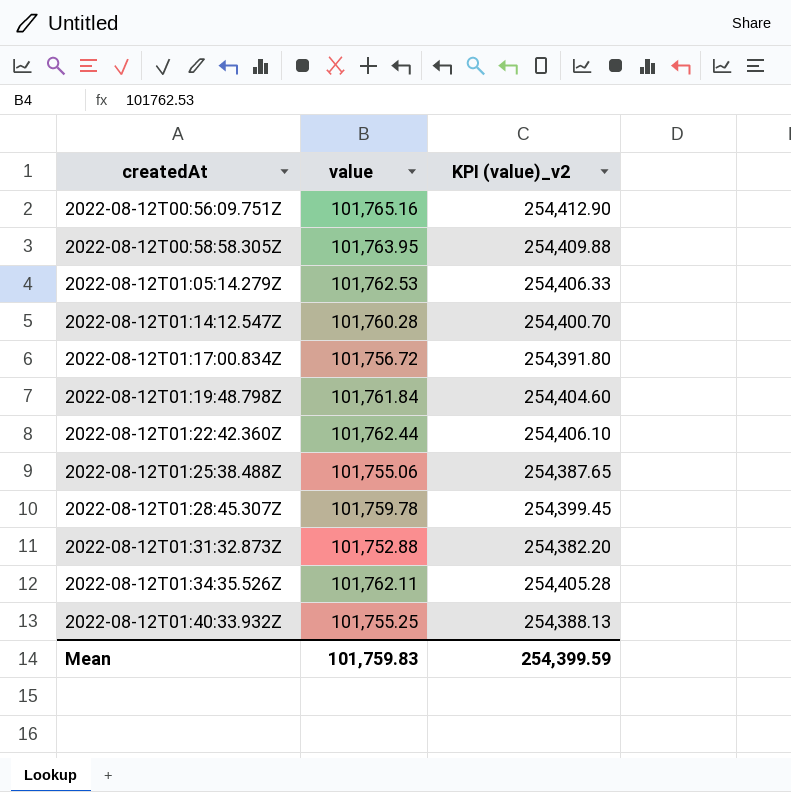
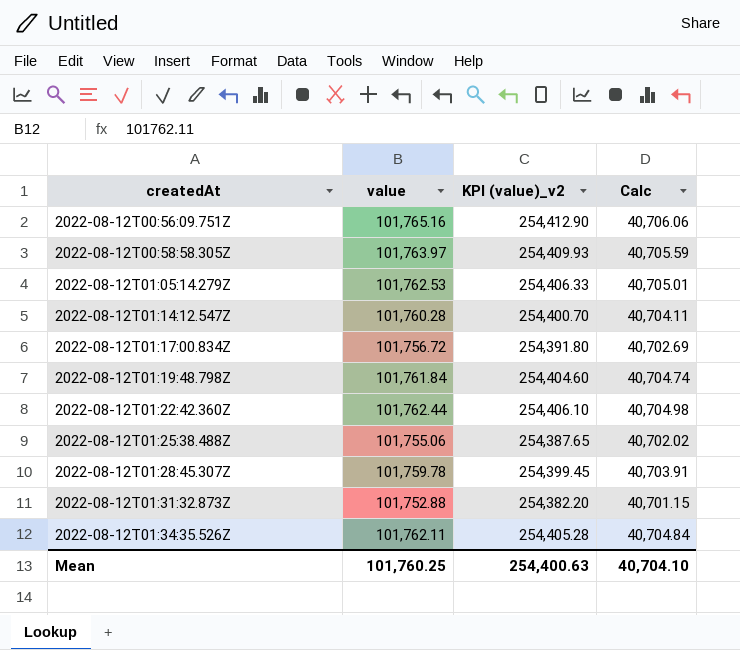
column Calc | formula: none -> [value] * 0.4
row 2022-08-12T01:40:33.932Z: 101,755.25 | 254,388.13 -> none
2022-08-12T00:58:58.305Z | value: 101,763.95 -> 101,763.97
2022-08-12T00:58:58.305Z | KPI (value)_v2: 254,409.88 -> 254,409.93
Mean | value: 101,759.83 -> 101,760.25
Mean | KPI (value)_v2: 254,399.59 -> 254,400.63

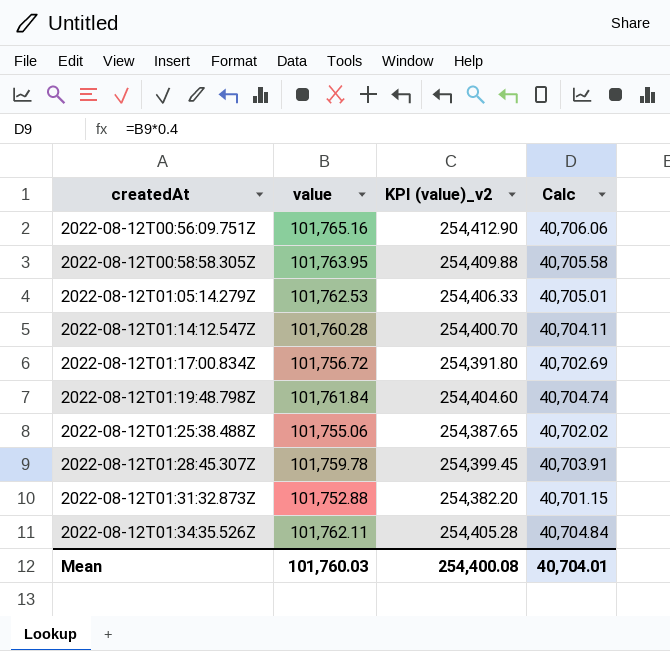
row 2022-08-12T01:22:42.360Z: 101,762.44 | 254,406.10 | 40,704.98 -> none
2022-08-12T00:58:58.305Z | value: 101,763.97 -> 101,763.95
2022-08-12T00:58:58.305Z | KPI (value)_v2: 254,409.93 -> 254,409.88
2022-08-12T00:58:58.305Z | Calc: 40,705.59 -> 40,705.58
Mean | value: 101,760.25 -> 101,760.03
Mean | KPI (value)_v2: 254,400.63 -> 254,400.08
Mean | Calc: 40,704.10 -> 40,704.01

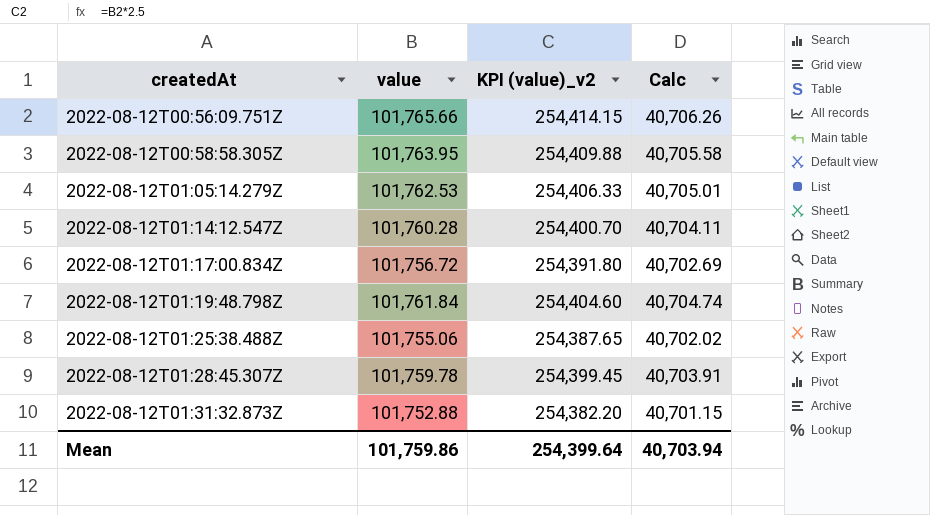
row 2022-08-12T01:34:35.526Z: 101,762.11 | 254,405.28 | 40,704.84 -> none
2022-08-12T00:56:09.751Z | value: 101,765.16 -> 101,765.66
2022-08-12T00:56:09.751Z | KPI (value)_v2: 254,412.90 -> 254,414.15
2022-08-12T00:56:09.751Z | Calc: 40,706.06 -> 40,706.26
Mean | value: 101,760.03 -> 101,759.86
Mean | KPI (value)_v2: 254,400.08 -> 254,399.64
Mean | Calc: 40,704.01 -> 40,703.94

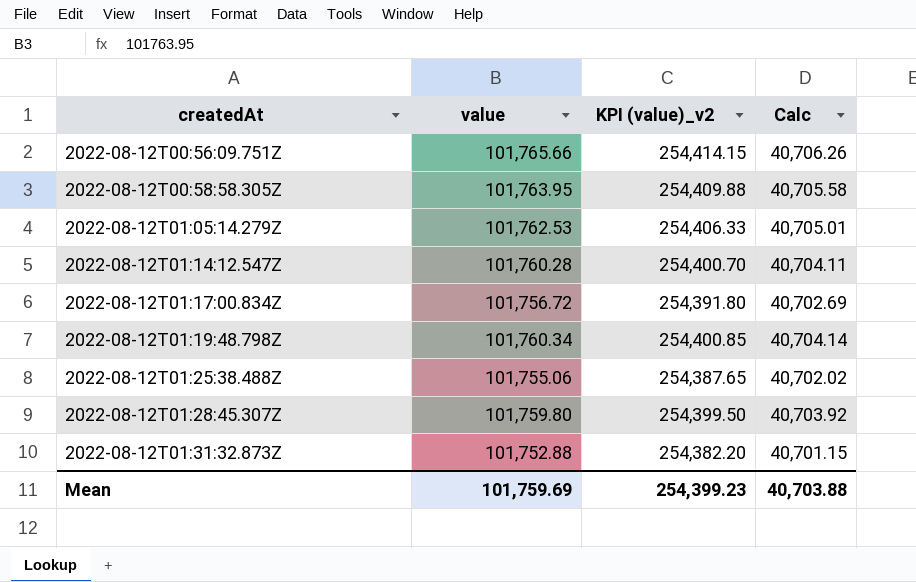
2022-08-12T01:19:48.798Z | value: 101,761.84 -> 101,760.34
2022-08-12T01:19:48.798Z | KPI (value)_v2: 254,404.60 -> 254,400.85
2022-08-12T01:19:48.798Z | Calc: 40,704.74 -> 40,704.14
2022-08-12T01:28:45.307Z | value: 101,759.78 -> 101,759.80
2022-08-12T01:28:45.307Z | KPI (value)_v2: 254,399.45 -> 254,399.50
2022-08-12T01:28:45.307Z | Calc: 40,703.91 -> 40,703.92
Mean | value: 101,759.86 -> 101,759.69
Mean | KPI (value)_v2: 254,399.64 -> 254,399.23
Mean | Calc: 40,703.94 -> 40,703.88

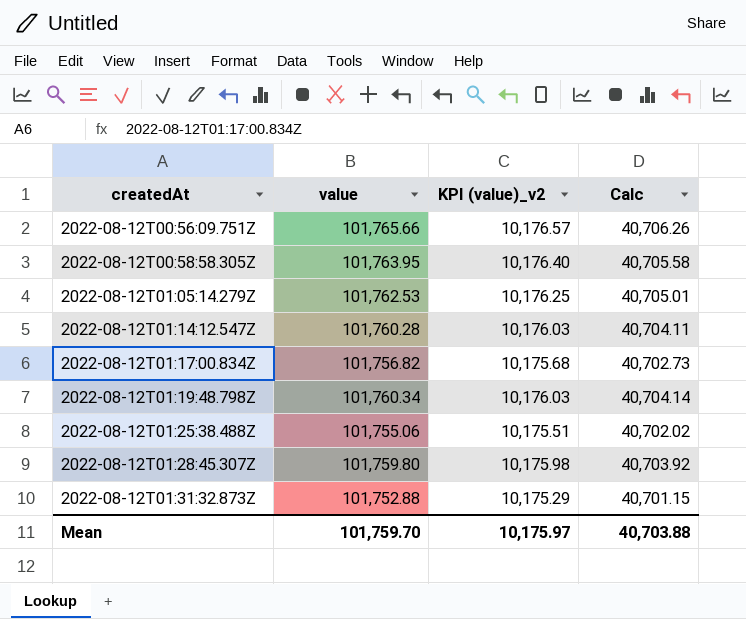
column KPI (value)_v2 | formula: [value] * 2.5 -> [value] * 0.1
2022-08-12T01:17:00.834Z | value: 101,756.72 -> 101,756.82
2022-08-12T01:17:00.834Z | Calc: 40,702.69 -> 40,702.73
Mean | value: 101,759.69 -> 101,759.70
Mean | KPI (value)_v2: 254,399.23 -> 10,175.97

